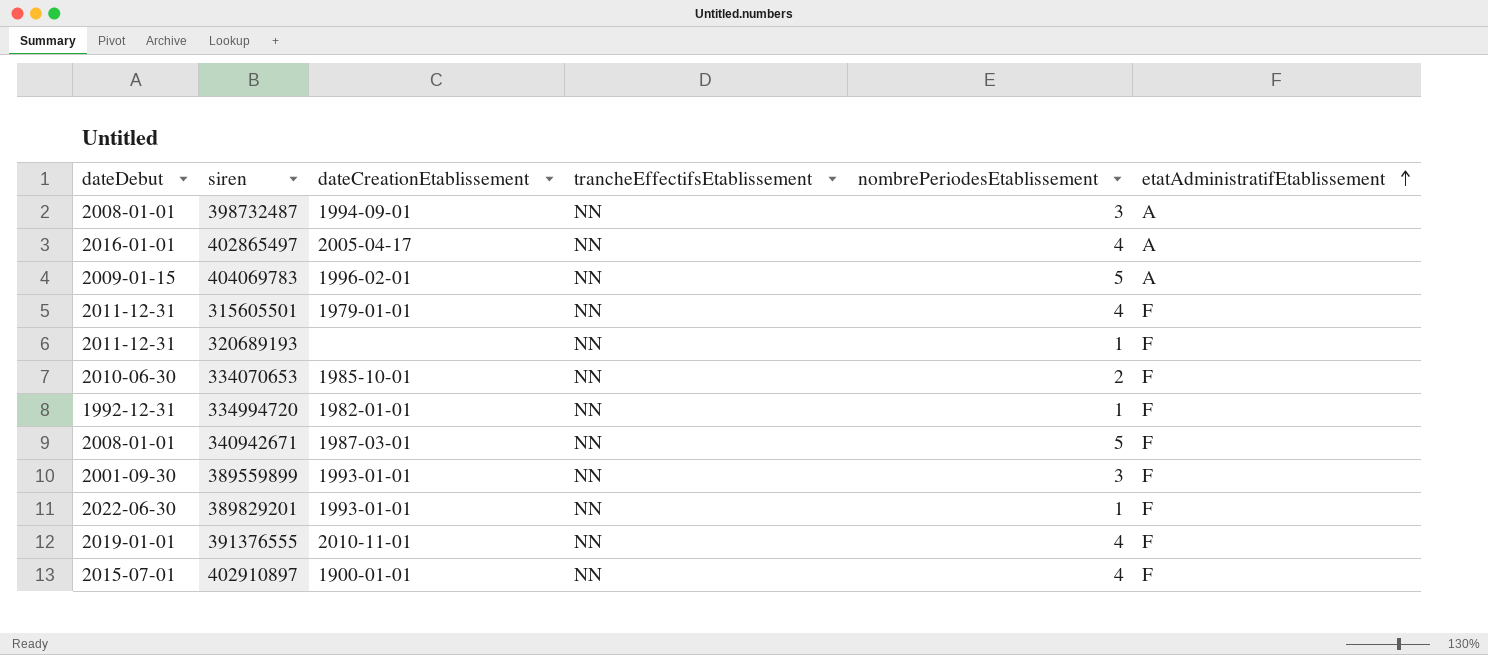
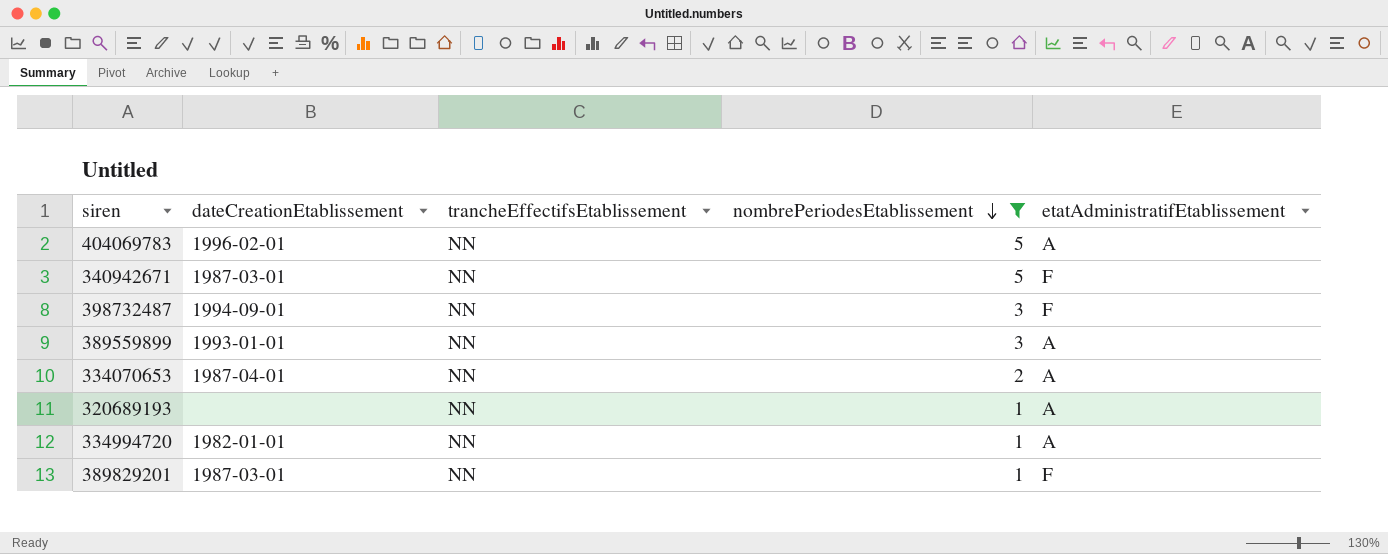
filter: none -> nombrePeriodesEtablissement != 4
row order: etatAdministratifEtablissement ascending -> nombrePeriodesEtablissement descending
column dateDebut | position: 1 -> none
398732487 | etatAdministratifEtablissement: A -> F
389559899 | etatAdministratifEtablissement: F -> A
334070653 | dateCreationEtablissement: 1985-10-01 -> 1987-04-01
334070653 | etatAdministratifEtablissement: F -> A
320689193 | etatAdministratifEtablissement: F -> A
334994720 | etatAdministratifEtablissement: F -> A
389829201 | dateCreationEtablissement: 1993-01-01 -> 1987-03-01

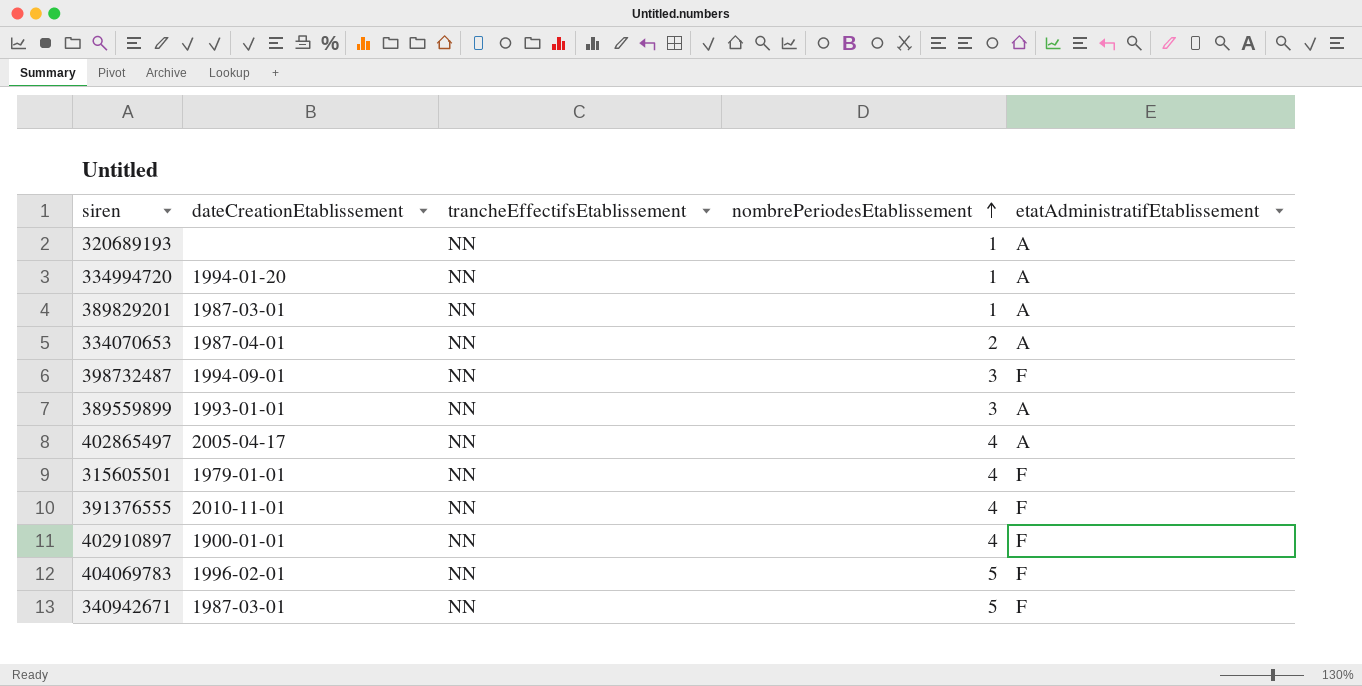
filter: nombrePeriodesEtablissement != 4 -> none
row order: nombrePeriodesEtablissement descending -> nombrePeriodesEtablissement ascending
334994720 | dateCreationEtablissement: 1982-01-01 -> 1994-01-20
389829201 | etatAdministratifEtablissement: F -> A
404069783 | etatAdministratifEtablissement: A -> F

